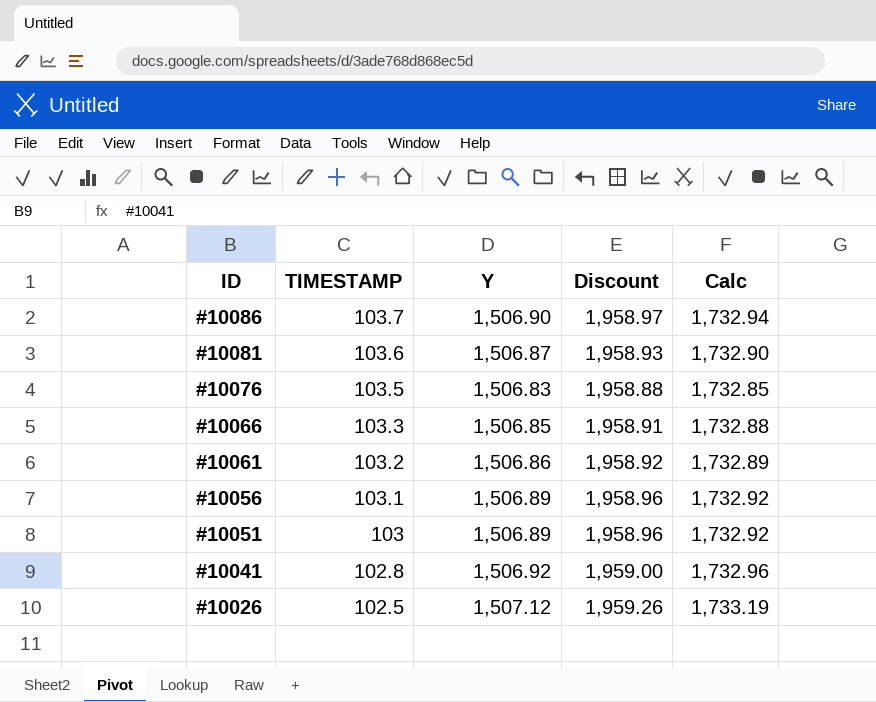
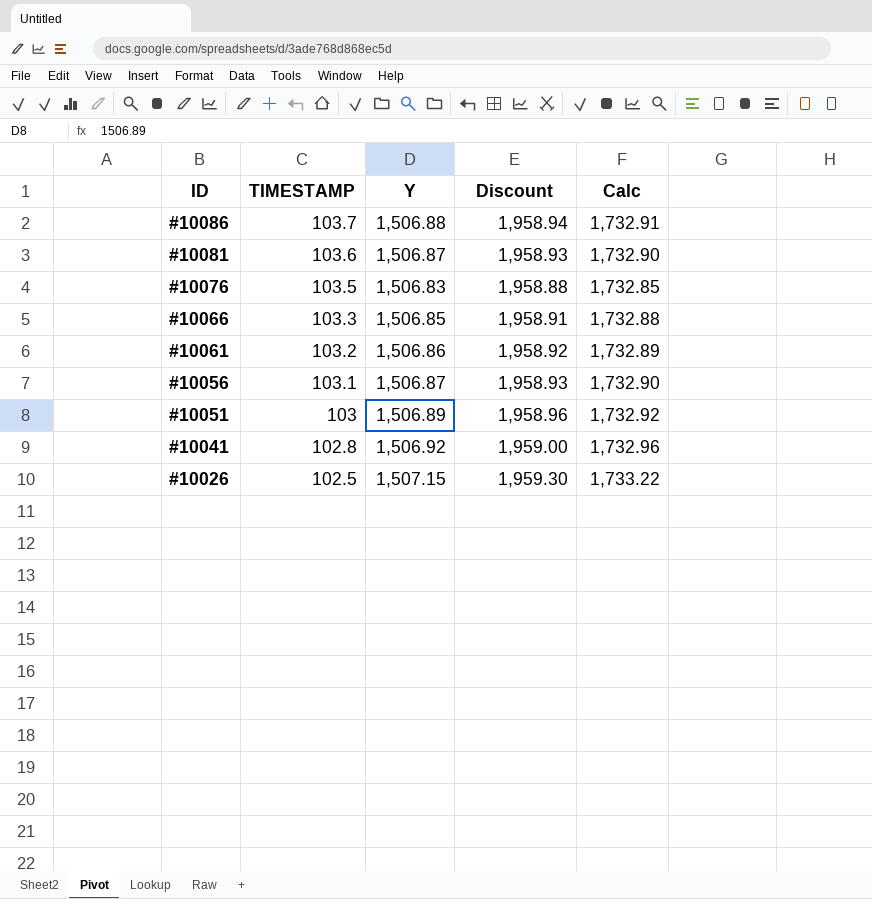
#10086 | Y: 1,506.90 -> 1,506.88
#10086 | Discount: 1,958.97 -> 1,958.94
#10086 | Calc: 1,732.94 -> 1,732.91
#10056 | Y: 1,506.89 -> 1,506.87
#10056 | Discount: 1,958.96 -> 1,958.93
#10056 | Calc: 1,732.92 -> 1,732.90
#10026 | Y: 1,507.12 -> 1,507.15
#10026 | Discount: 1,959.26 -> 1,959.30
#10026 | Calc: 1,733.19 -> 1,733.22

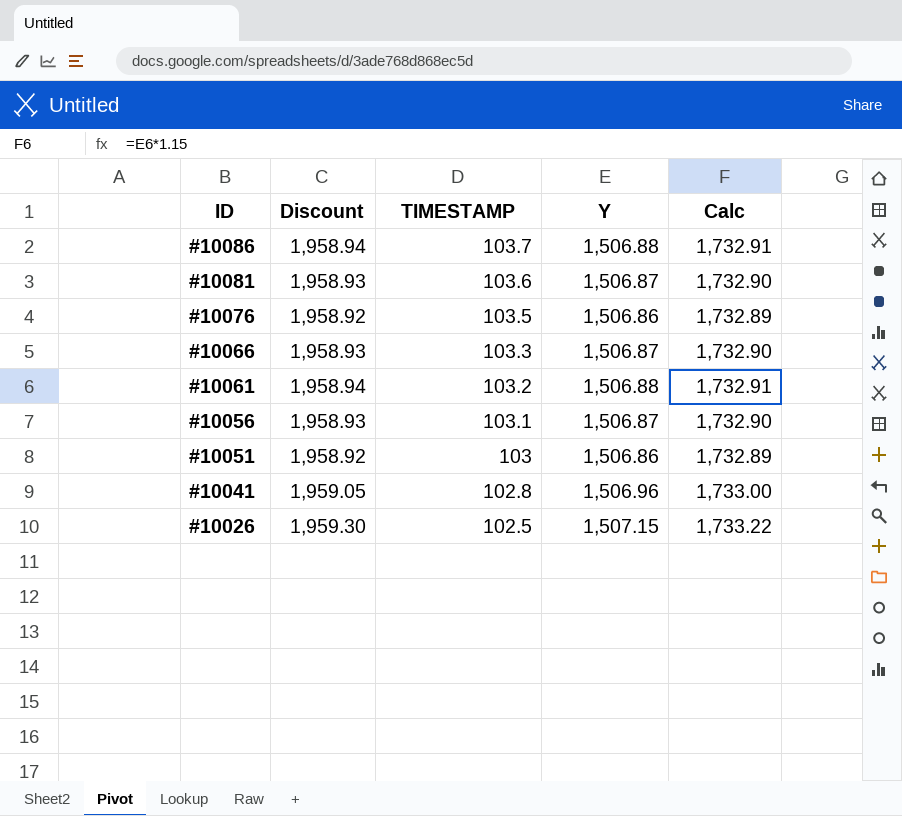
column Discount | position: 4 -> 2
#10076 | Discount: 1,958.88 -> 1,958.92
#10076 | Y: 1,506.83 -> 1,506.86
#10076 | Calc: 1,732.85 -> 1,732.89
#10066 | Discount: 1,958.91 -> 1,958.93
#10066 | Y: 1,506.85 -> 1,506.87
#10066 | Calc: 1,732.88 -> 1,732.90
#10061 | Discount: 1,958.92 -> 1,958.94
#10061 | Y: 1,506.86 -> 1,506.88
#10061 | Calc: 1,732.89 -> 1,732.91
#10051 | Discount: 1,958.96 -> 1,958.92
#10051 | Y: 1,506.89 -> 1,506.86
#10051 | Calc: 1,732.92 -> 1,732.89
#10041 | Discount: 1,959.00 -> 1,959.05
#10041 | Y: 1,506.92 -> 1,506.96
#10041 | Calc: 1,732.96 -> 1,733.00

